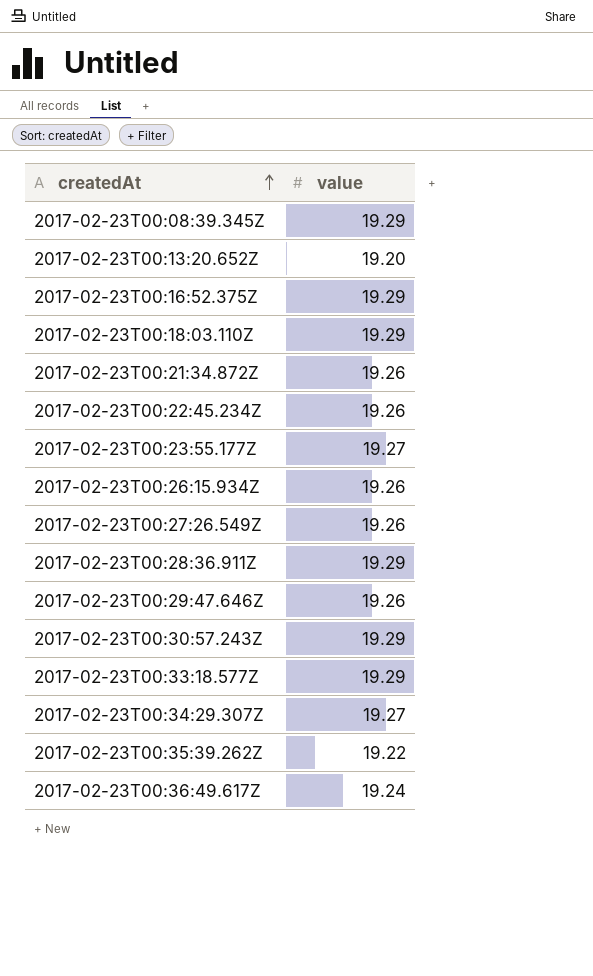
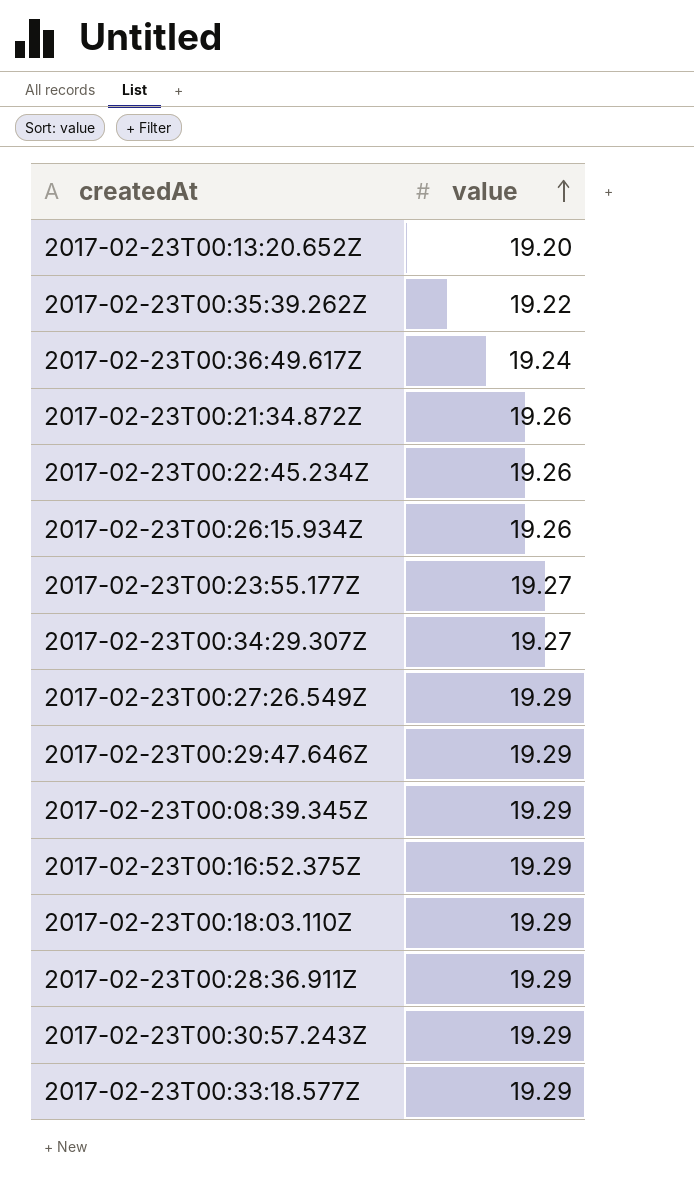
row order: createdAt ascending -> value ascending
2017-02-23T00:27:26.549Z | value: 19.26 -> 19.29
2017-02-23T00:29:47.646Z | value: 19.26 -> 19.29

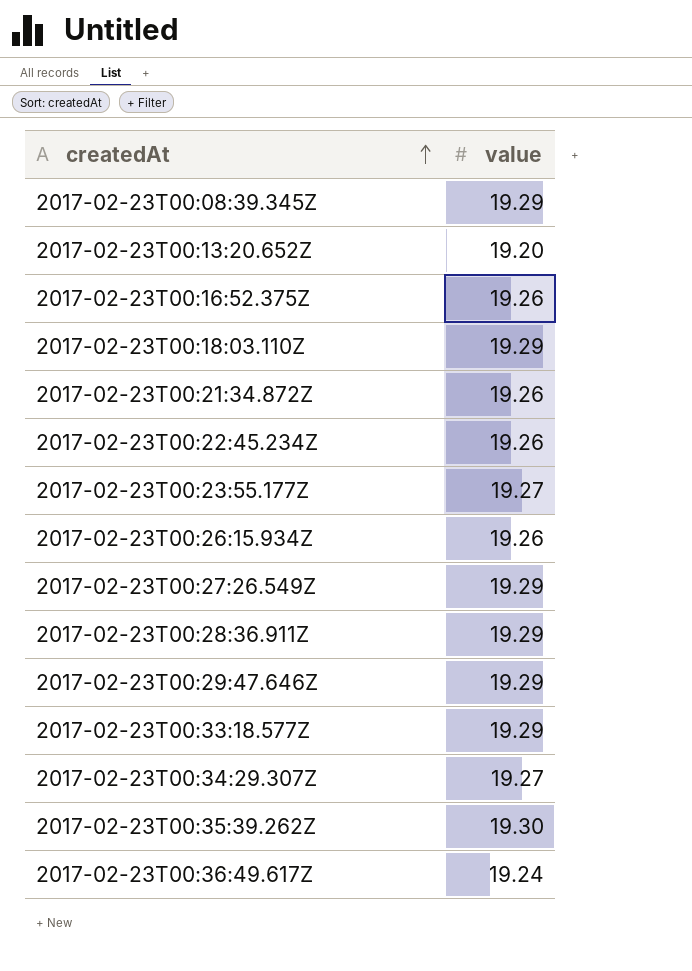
row order: value ascending -> createdAt ascending
row 2017-02-23T00:30:57.243Z: 19.29 -> none
2017-02-23T00:16:52.375Z | value: 19.29 -> 19.26
2017-02-23T00:35:39.262Z | value: 19.22 -> 19.30

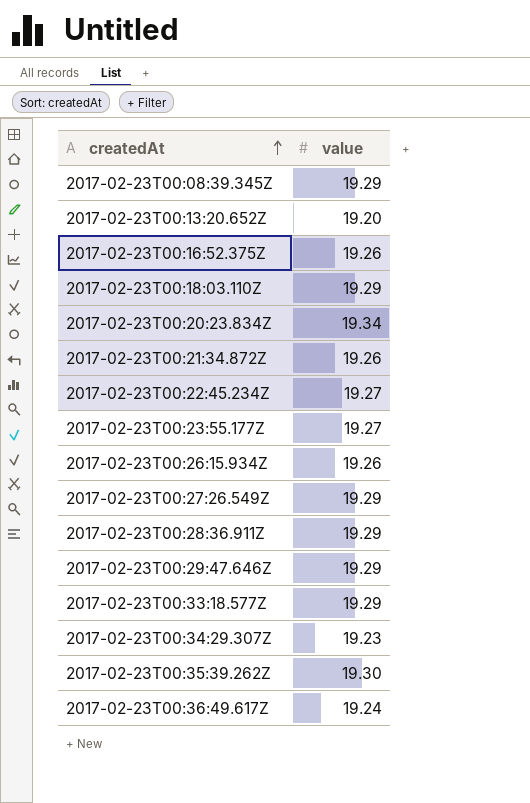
row 2017-02-23T00:20:23.834Z: none -> 19.34
2017-02-23T00:22:45.234Z | value: 19.26 -> 19.27
2017-02-23T00:34:29.307Z | value: 19.27 -> 19.23

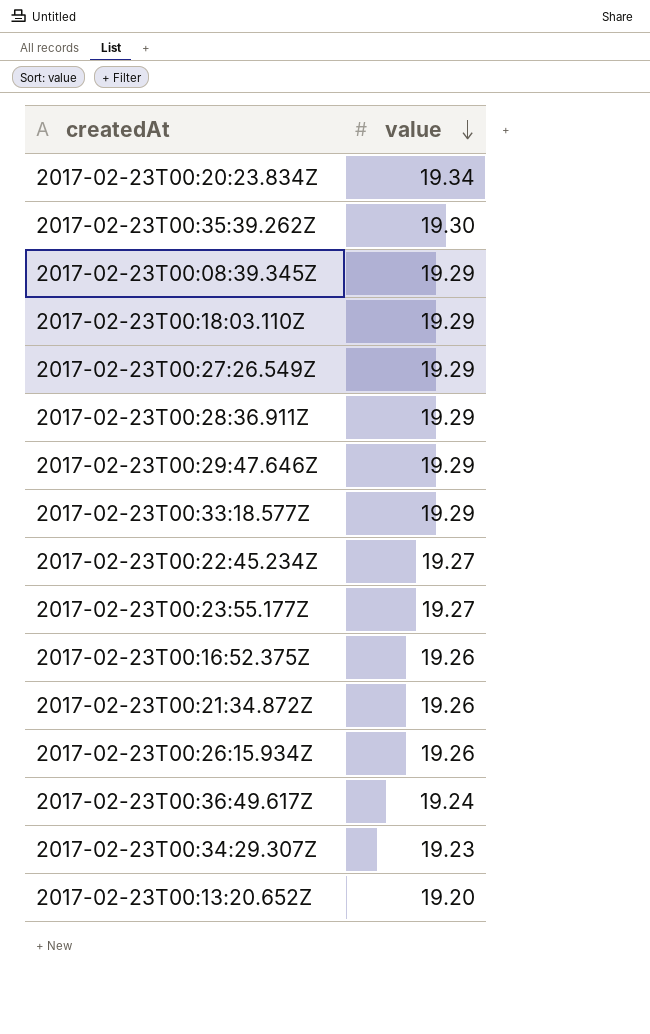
row order: createdAt ascending -> value descending

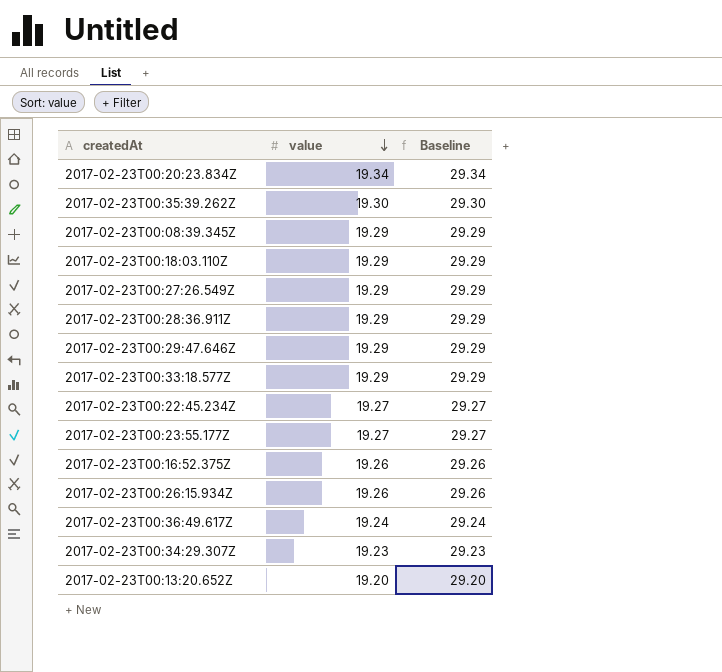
column Baseline | formula: none -> [value] + 10
row 2017-02-23T00:21:34.872Z: 19.26 -> none

